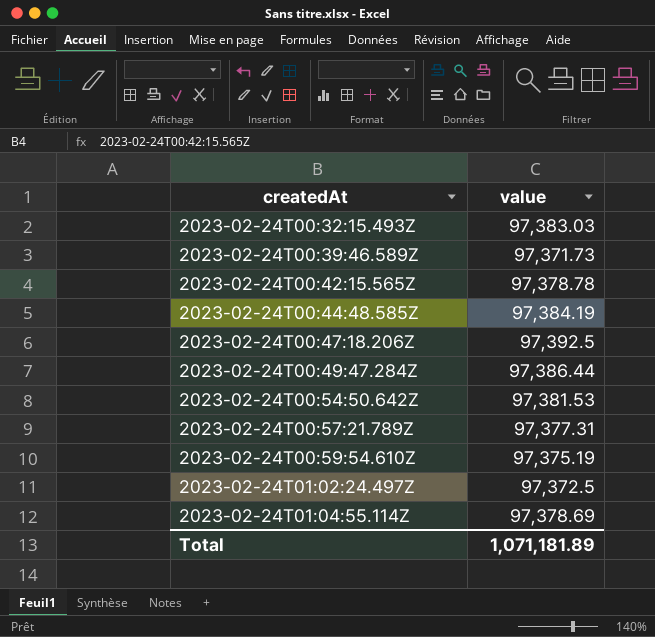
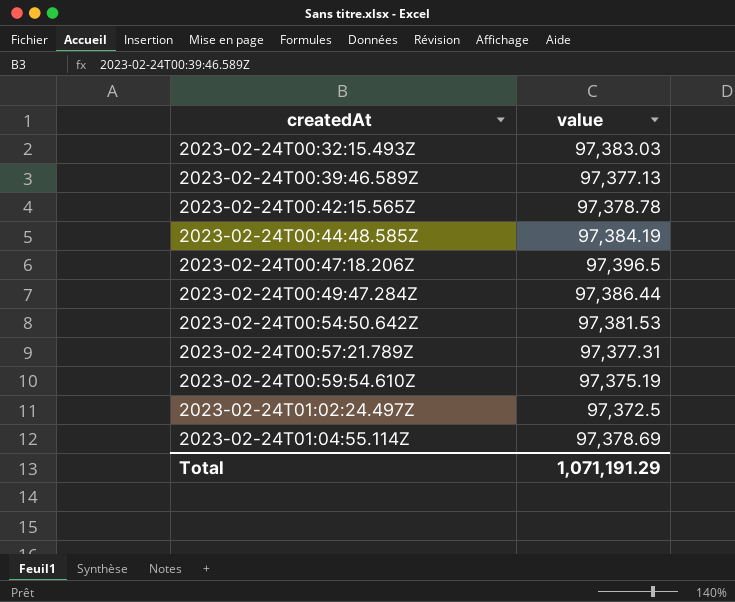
2023-02-24T00:39:46.589Z | value: 97,371.73 -> 97,377.13
2023-02-24T00:47:18.206Z | value: 97,392.5 -> 97,396.5
Total | value: 1,071,181.89 -> 1,071,191.29

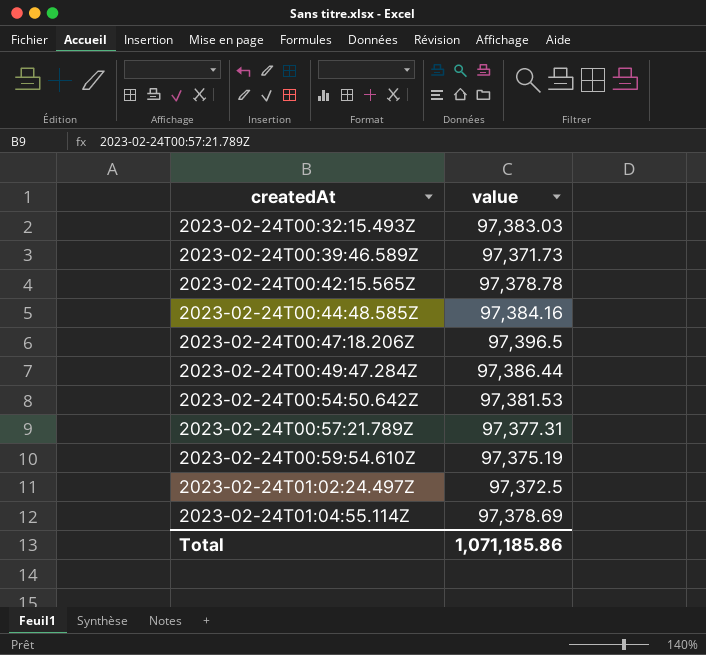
2023-02-24T00:39:46.589Z | value: 97,377.13 -> 97,371.73
2023-02-24T00:44:48.585Z | value: 97,384.19 -> 97,384.16
Total | value: 1,071,191.29 -> 1,071,185.86

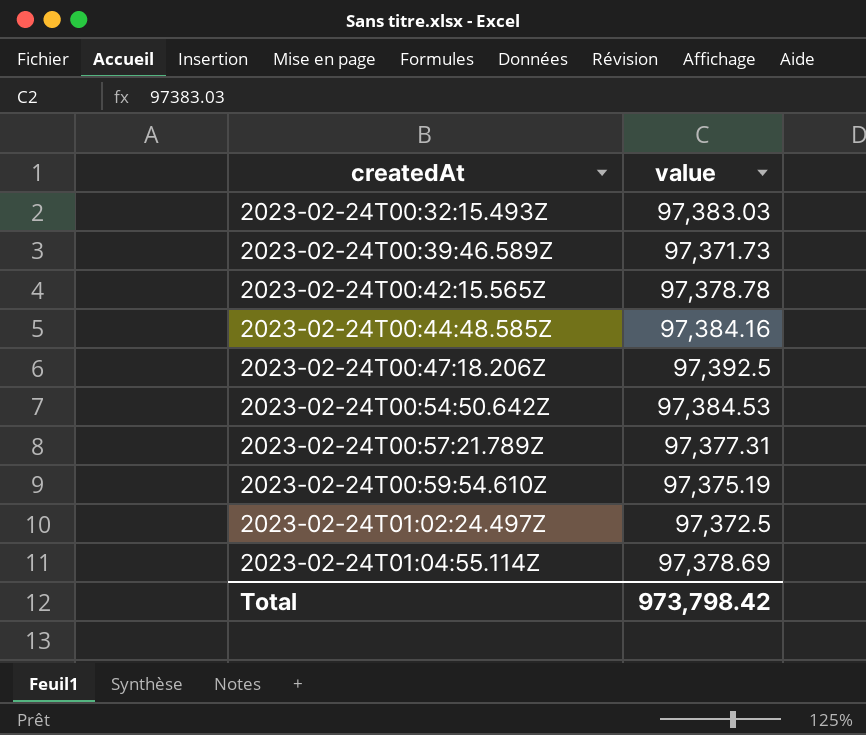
row 2023-02-24T00:49:47.284Z: 97,386.44 -> none
2023-02-24T00:47:18.206Z | value: 97,396.5 -> 97,392.5
2023-02-24T00:54:50.642Z | value: 97,381.53 -> 97,384.53
Total | value: 1,071,185.86 -> 973,798.42

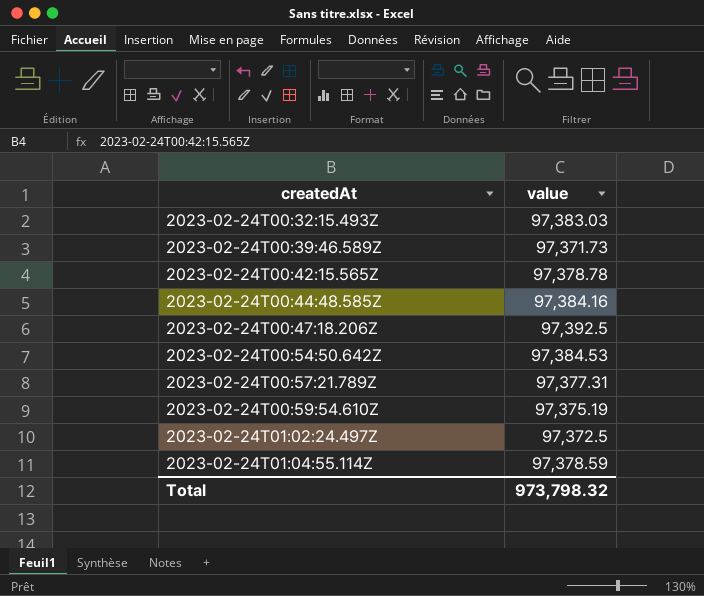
2023-02-24T01:04:55.114Z | value: 97,378.69 -> 97,378.59
Total | value: 973,798.42 -> 973,798.32

